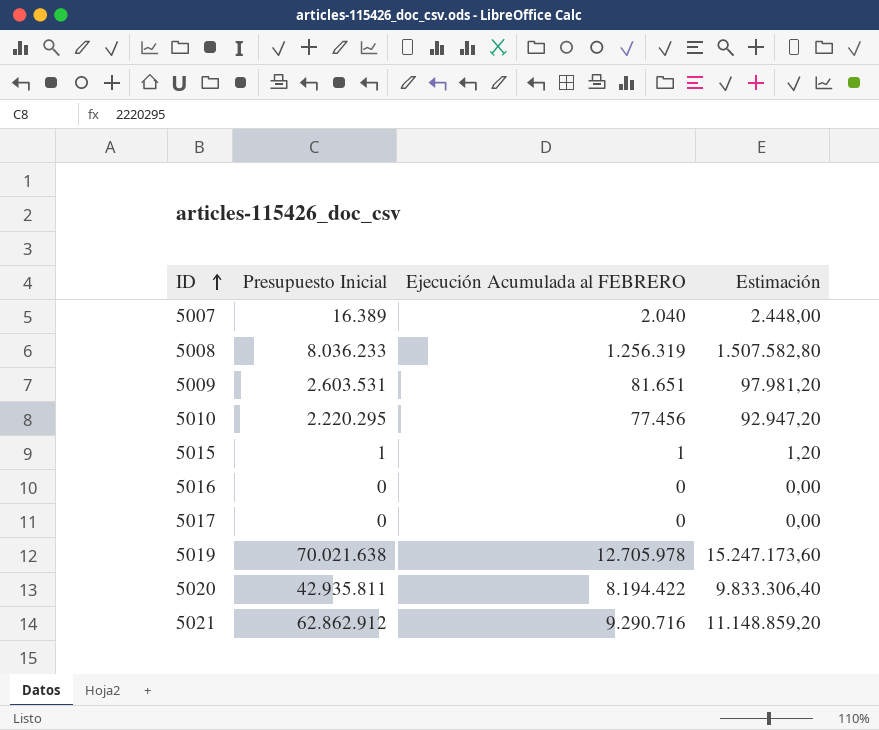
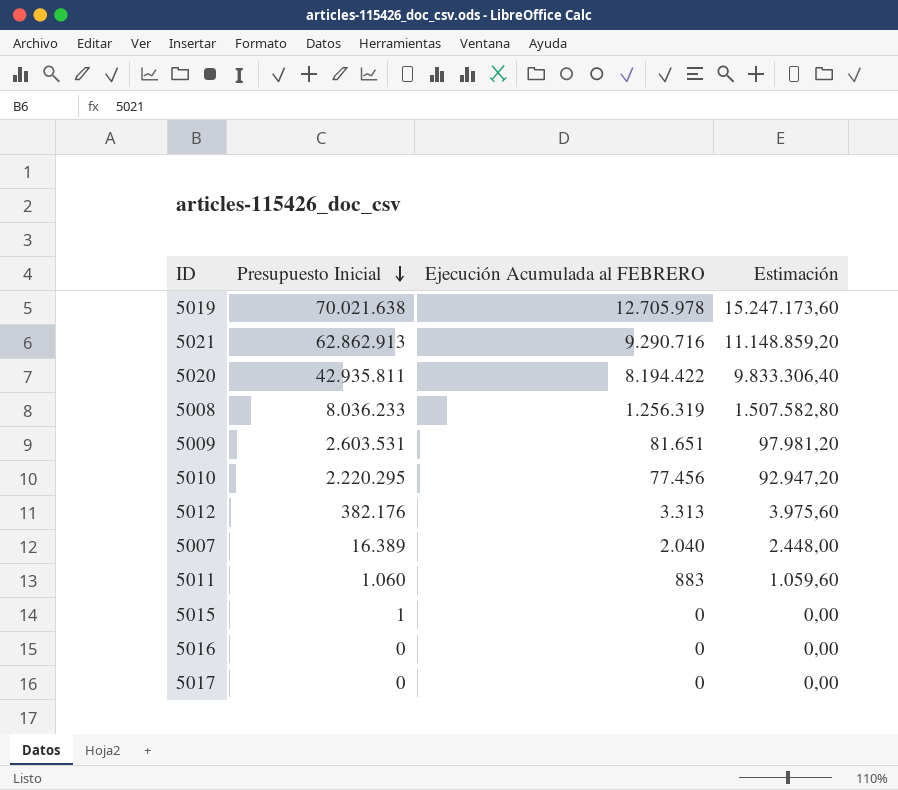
row order: ID ascending -> Presupuesto Inicial descending
5021 | Presupuesto Inicial: 62.862.912 -> 62.862.913
row 5012: none -> 382.176 | 3.313 | 3.975,60
row 5011: none -> 1.060 | 883 | 1.059,60
5015 | Ejecución Acumulada al FEBRERO: 1 -> 0
5015 | Estimación: 1,20 -> 0,00

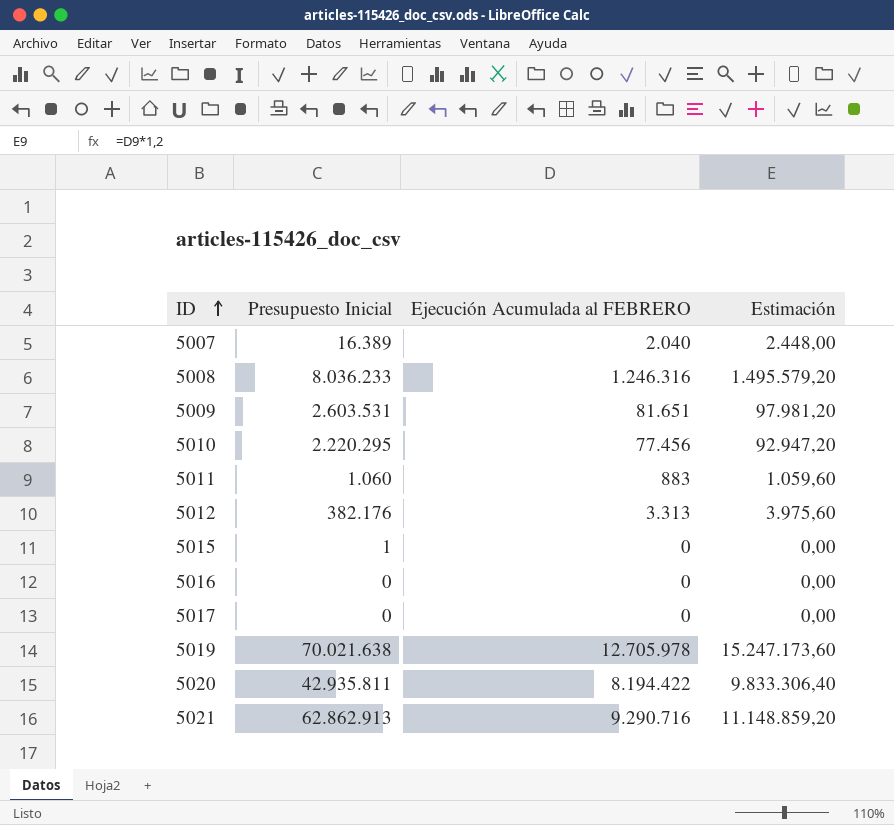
row order: Presupuesto Inicial descending -> ID ascending
5008 | Ejecución Acumulada al FEBRERO: 1.256.319 -> 1.246.316
5008 | Estimación: 1.507.582,80 -> 1.495.579,20

